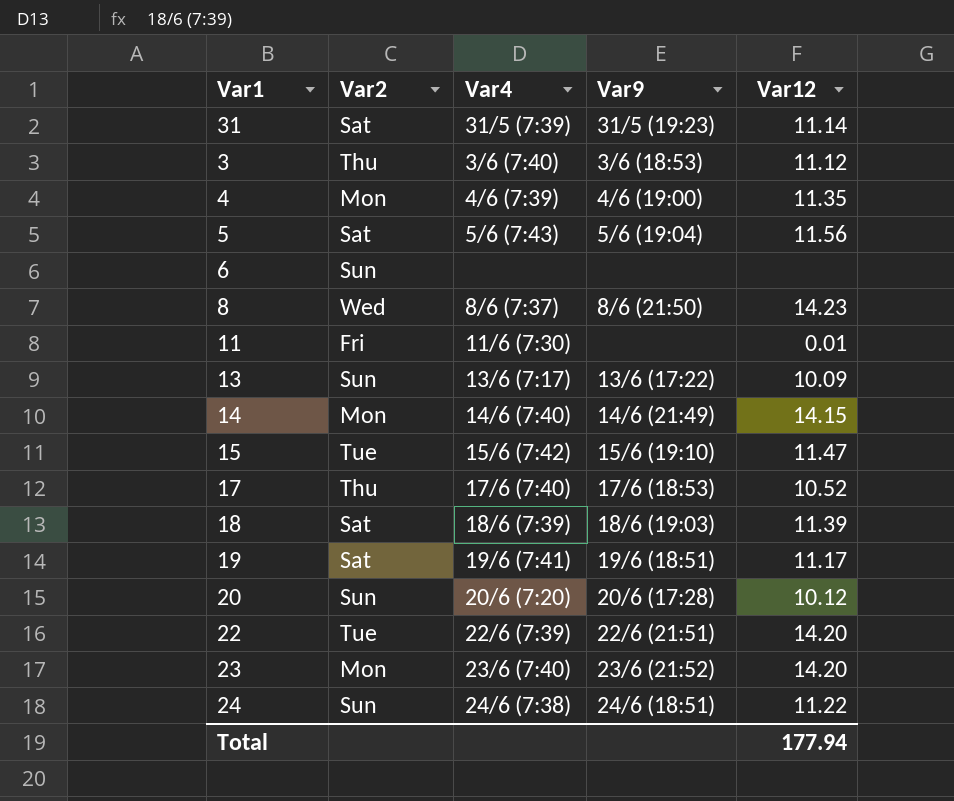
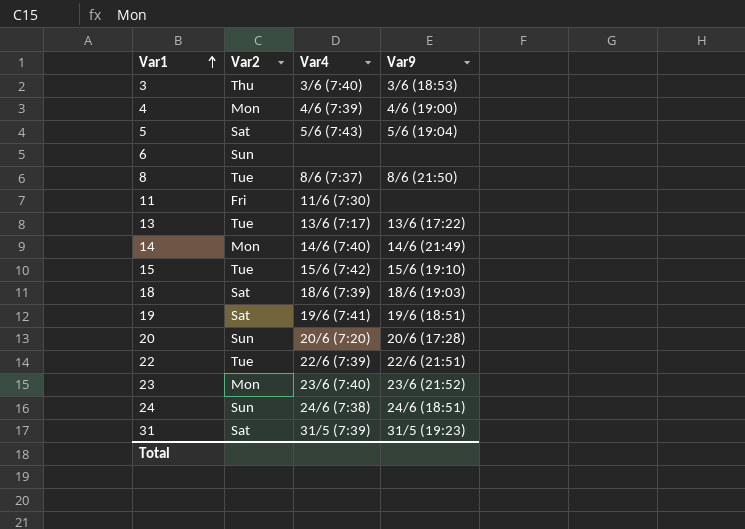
row order: none -> Var1 ascending
column Var12 | position: 5 -> none
row 17: Thu | 17/6 (7:40) | 17/6 (18:53) | 10.52 -> none
8 | Var2: Wed -> Tue
13 | Var2: Sun -> Tue

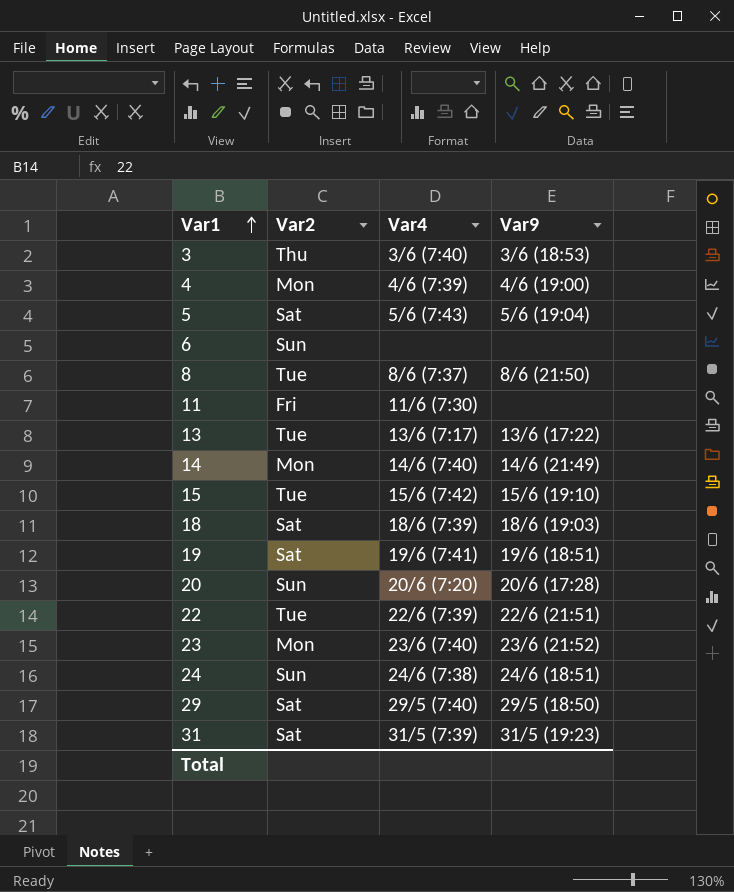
row 29: none -> Sat | 29/5 (7:40) | 29/5 (18:50)

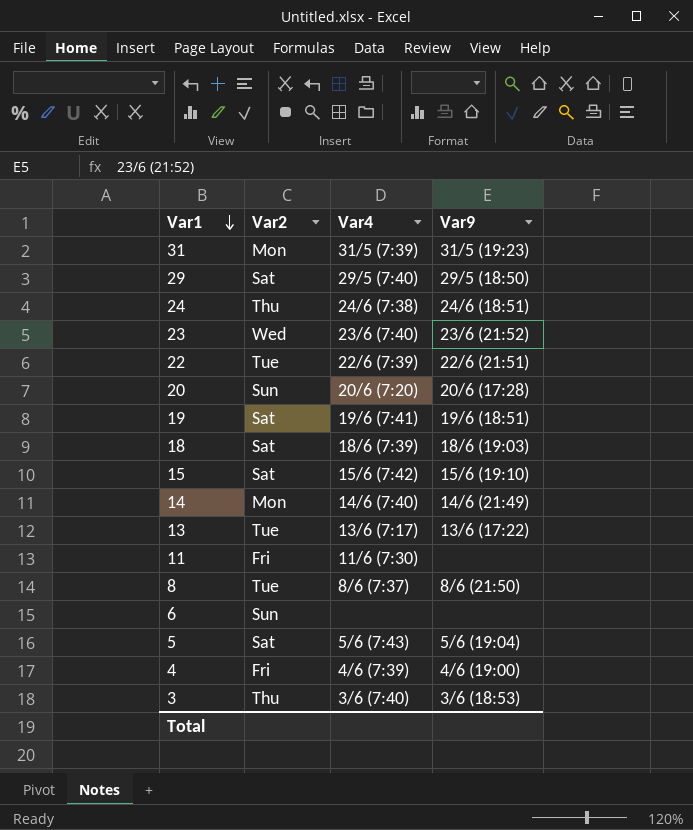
row order: Var1 ascending -> Var1 descending
31 | Var2: Sat -> Mon
24 | Var2: Sun -> Thu
23 | Var2: Mon -> Wed
15 | Var2: Tue -> Sat
4 | Var2: Mon -> Fri

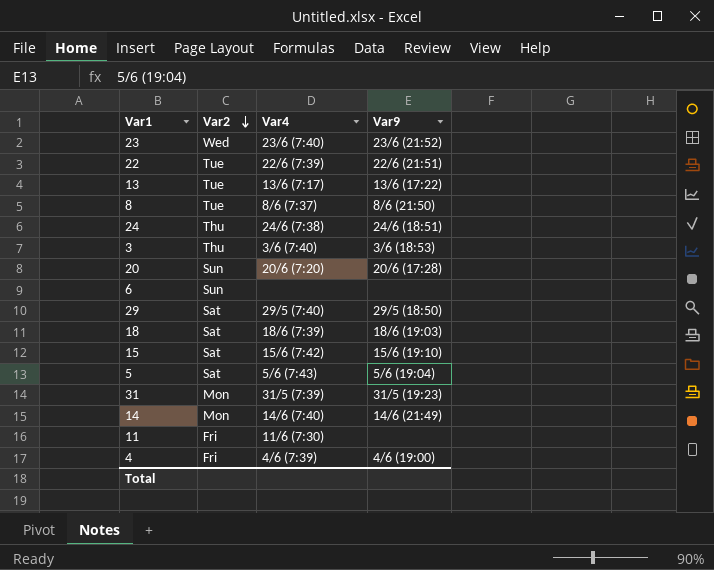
row order: Var1 descending -> Var2 descending
row 19: Sat | 19/6 (7:41) | 19/6 (18:51) -> none

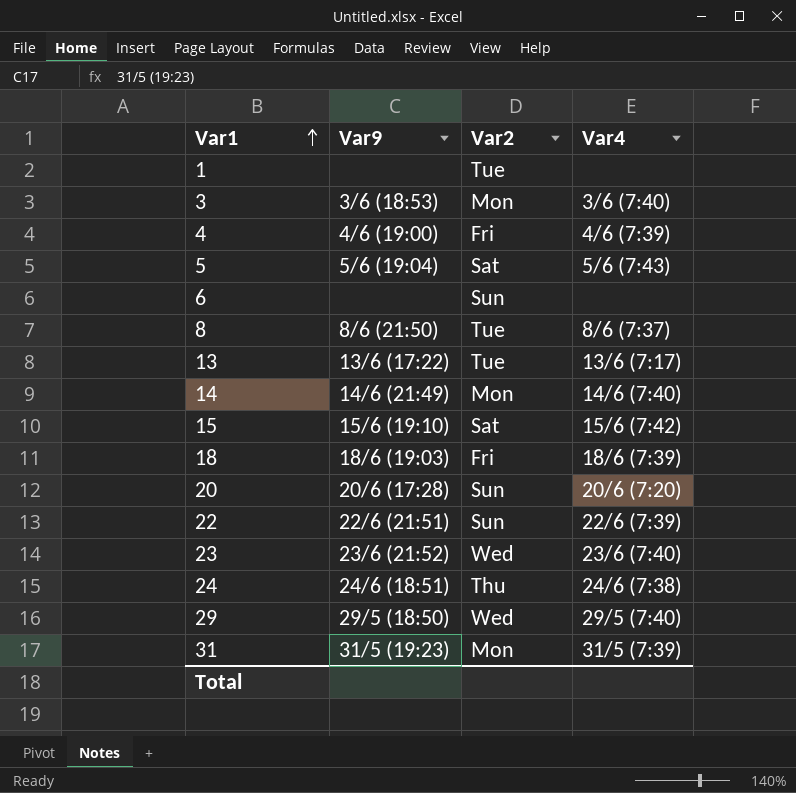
row order: Var2 descending -> Var1 ascending
column Var9 | position: 4 -> 2
row 11: Fri | 11/6 (7:30) | none -> none
row 1: none -> none | Tue | none
3 | Var2: Thu -> Mon
18 | Var2: Sat -> Fri
22 | Var2: Tue -> Sun
29 | Var2: Sat -> Wed

